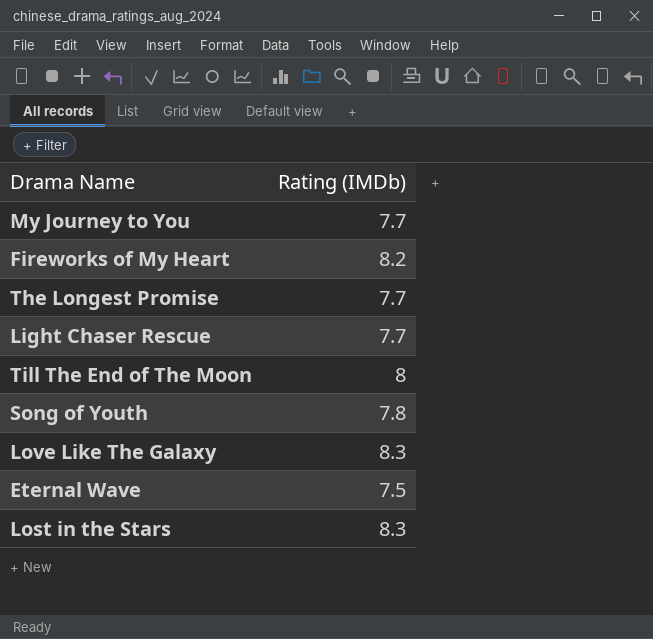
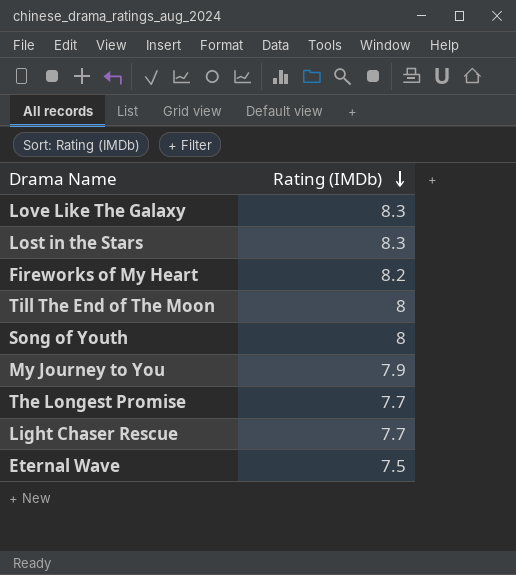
row order: none -> Rating (IMDb) descending
Song of Youth | Rating (IMDb): 7.8 -> 8
My Journey to You | Rating (IMDb): 7.7 -> 7.9

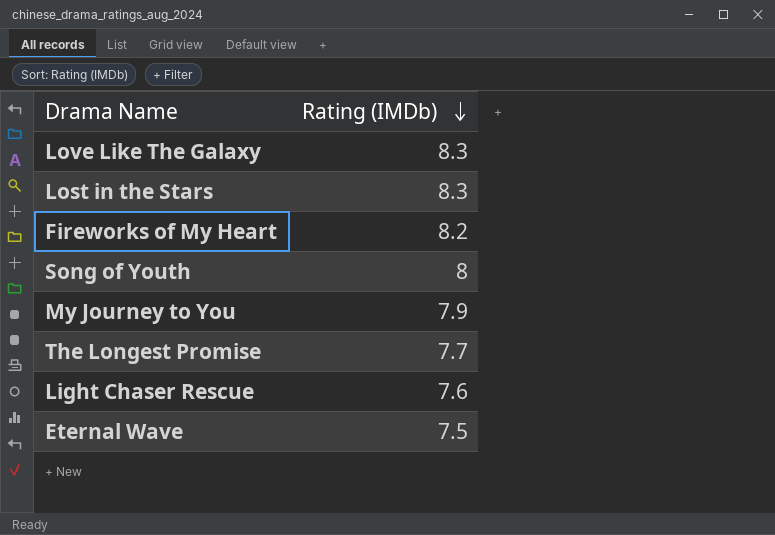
row Till The End of The Moon: 8 -> none
Light Chaser Rescue | Rating (IMDb): 7.7 -> 7.6

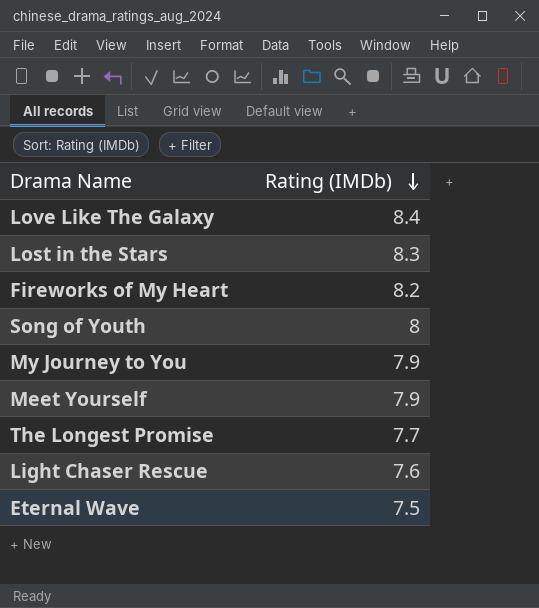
Love Like The Galaxy | Rating (IMDb): 8.3 -> 8.4
row Meet Yourself: none -> 7.9

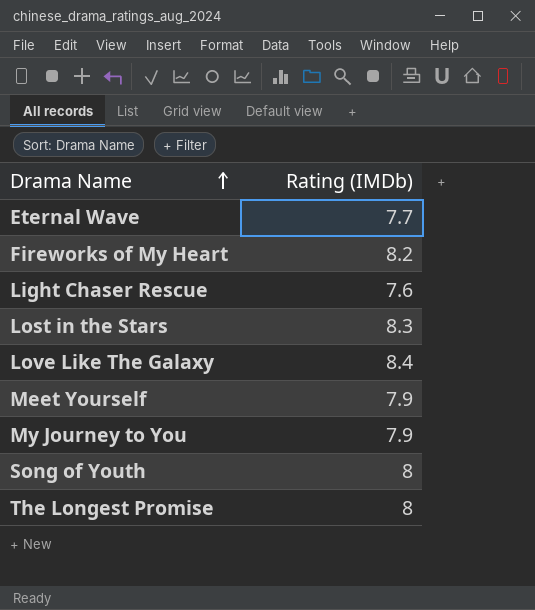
row order: Rating (IMDb) descending -> Drama Name ascending
Eternal Wave | Rating (IMDb): 7.5 -> 7.7
The Longest Promise | Rating (IMDb): 7.7 -> 8

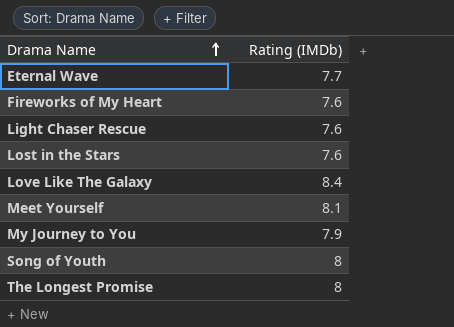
Fireworks of My Heart | Rating (IMDb): 8.2 -> 7.6
Lost in the Stars | Rating (IMDb): 8.3 -> 7.6
Meet Yourself | Rating (IMDb): 7.9 -> 8.1

